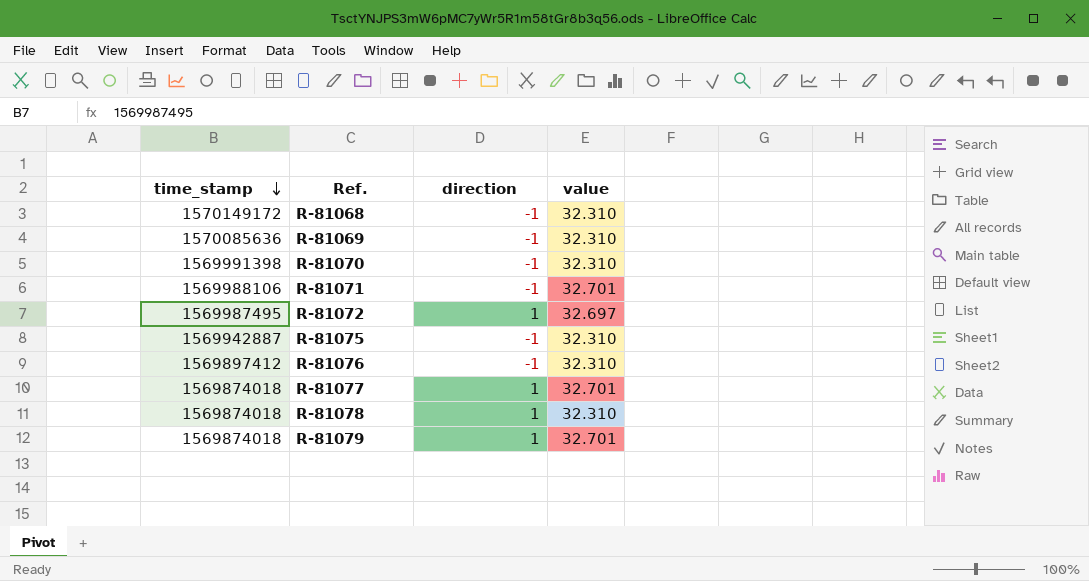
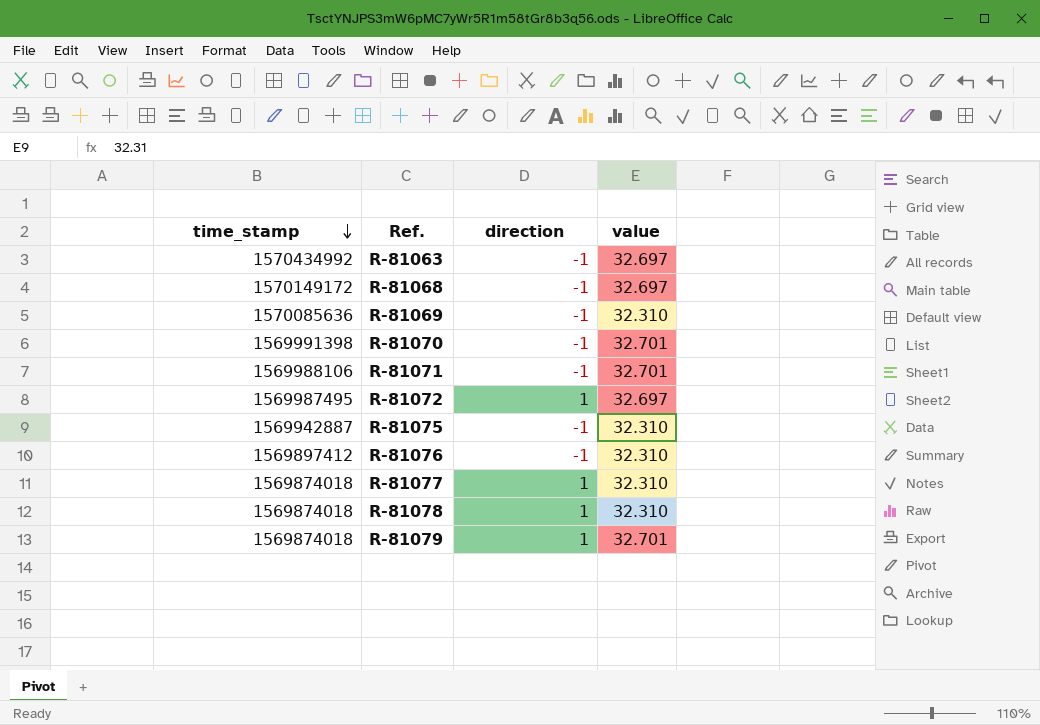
row R-81063: none -> 1570434992 | -1 | 32.697
R-81068 | value: 32.310 -> 32.697
R-81070 | value: 32.310 -> 32.701
R-81077 | value: 32.701 -> 32.310

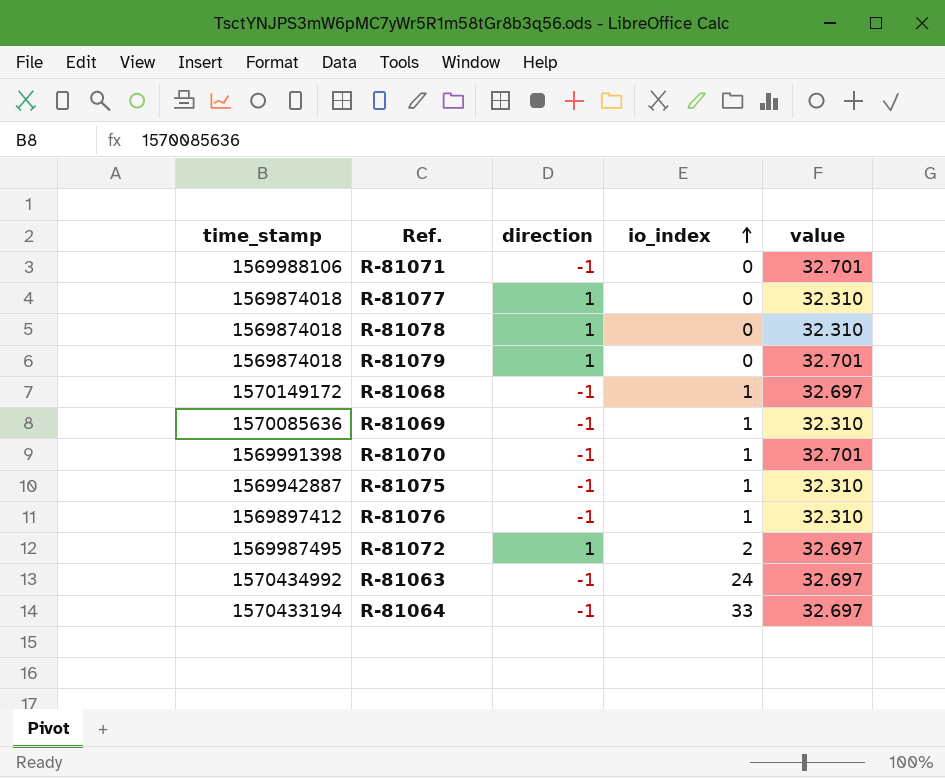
row order: time_stamp descending -> io_index ascending
column io_index | position: none -> 4
row R-81064: none -> 1570433194 | -1 | 33 | 32.697

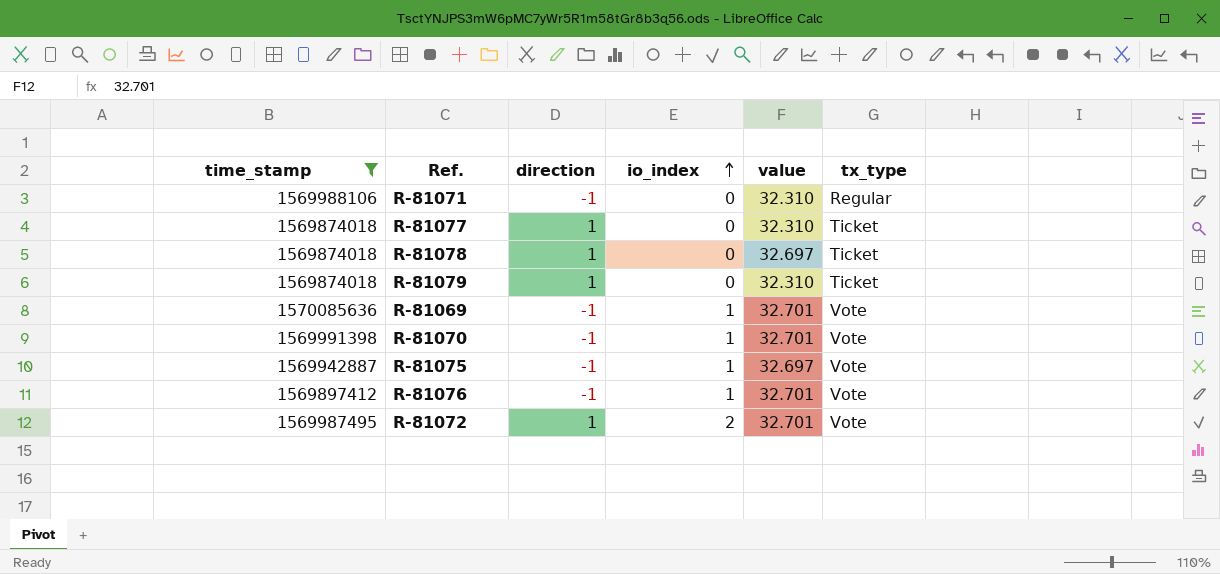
filter: none -> time_stamp <= 1570085636
column tx_type | position: none -> 6
R-81071 | value: 32.701 -> 32.310
R-81078 | value: 32.310 -> 32.697
R-81079 | value: 32.701 -> 32.310
R-81069 | value: 32.310 -> 32.701
R-81075 | value: 32.310 -> 32.697
R-81076 | value: 32.310 -> 32.701
R-81072 | value: 32.697 -> 32.701

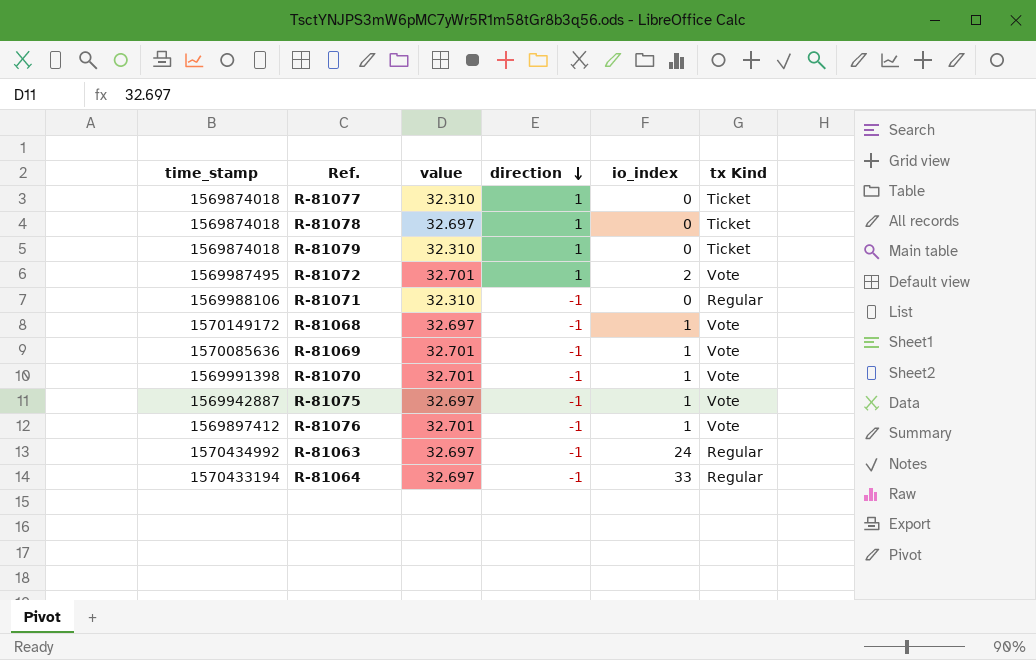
filter: time_stamp <= 1570085636 -> none
row order: io_index ascending -> direction descending
column value | position: 5 -> 3
column name: tx_type -> tx Kind

